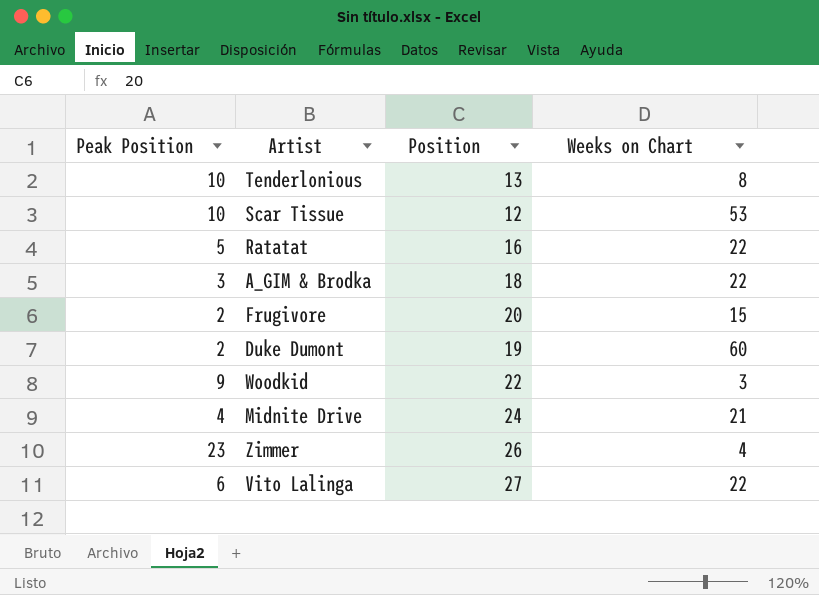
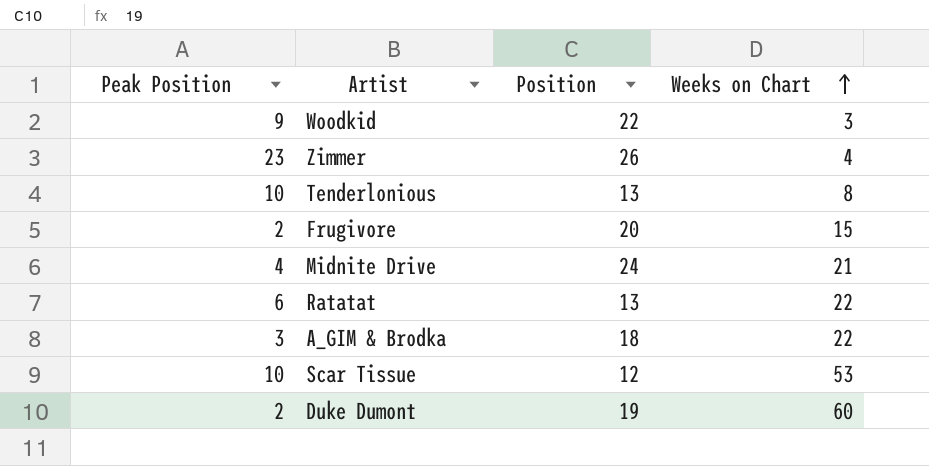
row order: none -> Weeks on Chart ascending
row Vito Lalinga: 6 | 27 | 22 -> none
Ratatat | Peak Position: 5 -> 6
Ratatat | Position: 16 -> 13

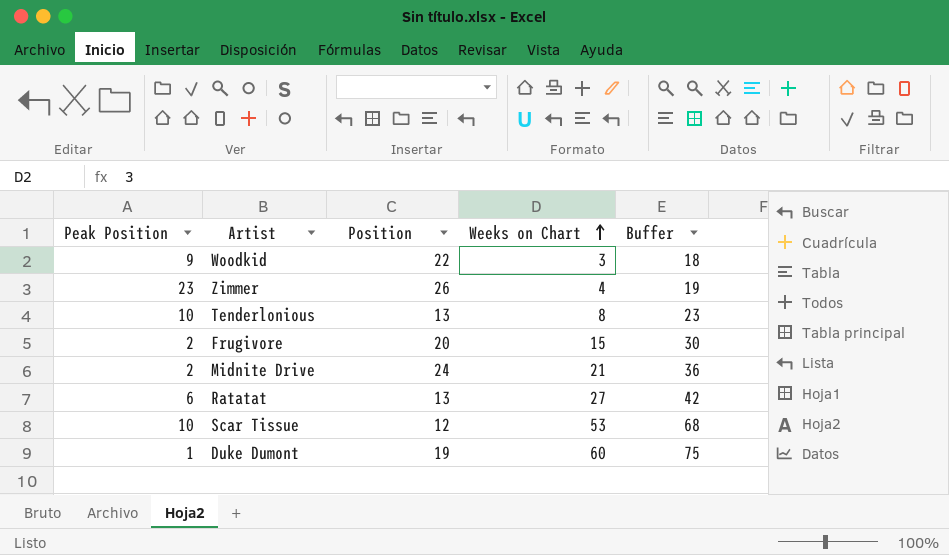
column Buffer | formula: none -> [Weeks on Chart] + 15
row A_GIM & Brodka: 3 | 18 | 22 -> none
Midnite Drive | Peak Position: 4 -> 2
Ratatat | Weeks on Chart: 22 -> 27
Duke Dumont | Peak Position: 2 -> 1

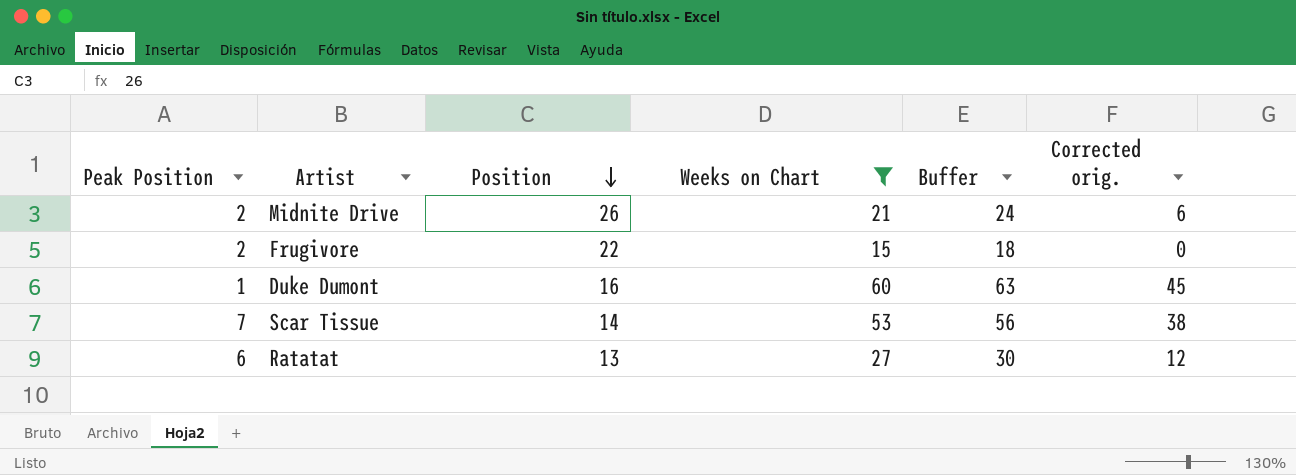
filter: none -> Weeks on Chart >= 15
row order: Weeks on Chart ascending -> Position descending
column Buffer | formula: [Weeks on Chart] + 15 -> [Weeks on Chart] + 3
column Corrected orig. | formula: none -> [Weeks on Chart] - 15
Midnite Drive | Position: 24 -> 26
Frugivore | Position: 20 -> 22
Duke Dumont | Position: 19 -> 16
Scar Tissue | Peak Position: 10 -> 7
Scar Tissue | Position: 12 -> 14

